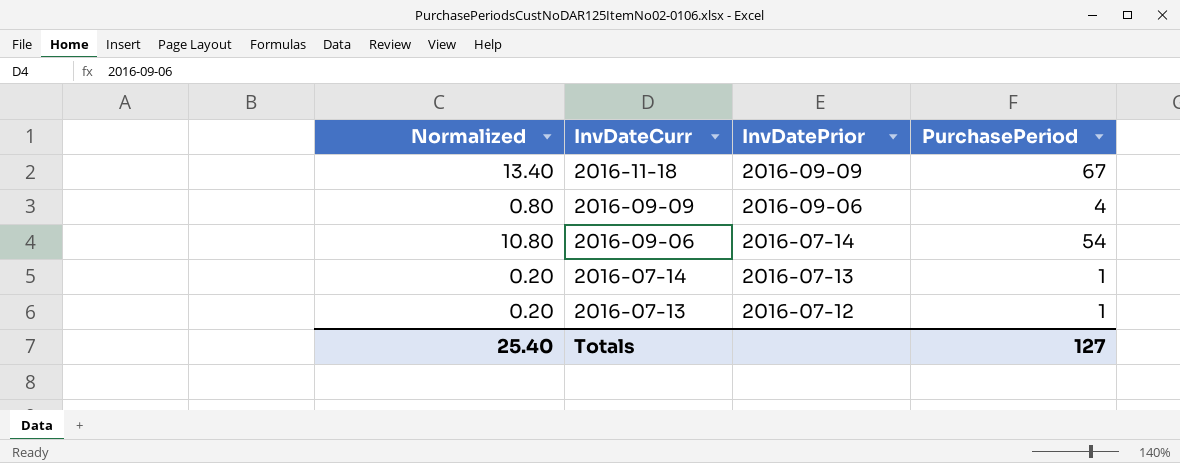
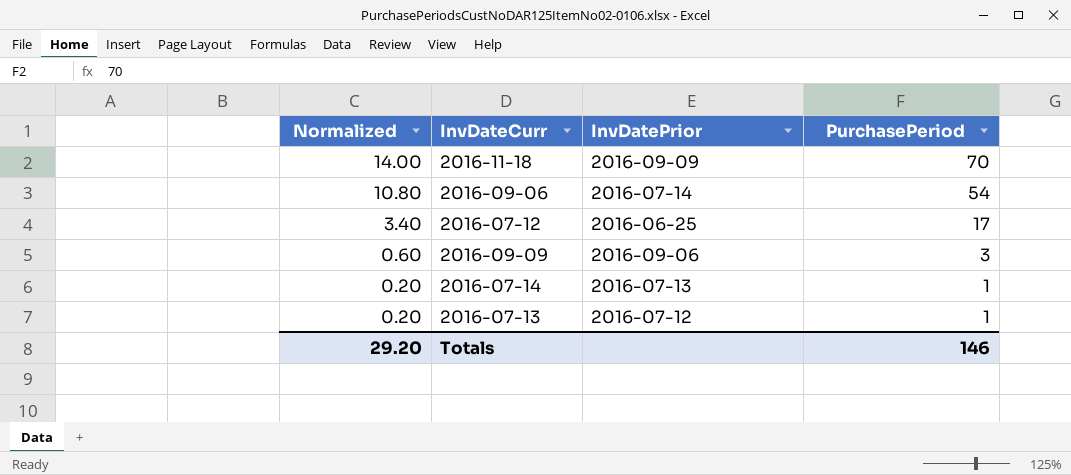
row order: InvDateCurr descending -> Normalized descending
2016-11-18 | Normalized: 13.40 -> 14.00
2016-11-18 | PurchasePeriod: 67 -> 70
row 2016-07-12: none -> 3.40 | 2016-06-25 | 17
2016-09-09 | Normalized: 0.80 -> 0.60
2016-09-09 | PurchasePeriod: 4 -> 3
Totals | Normalized: 25.40 -> 29.20
Totals | PurchasePeriod: 127 -> 146

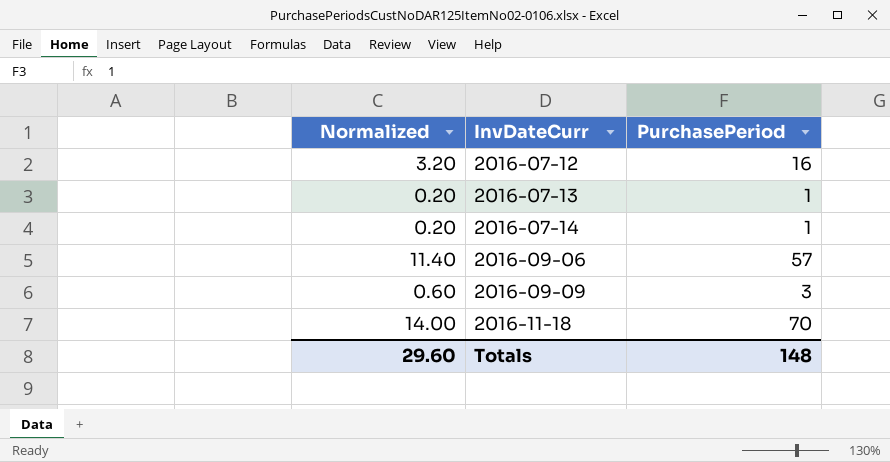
row order: Normalized descending -> InvDateCurr ascending
column InvDatePrior | position: 3 -> none
2016-07-12 | Normalized: 3.40 -> 3.20
2016-07-12 | PurchasePeriod: 17 -> 16
2016-09-06 | Normalized: 10.80 -> 11.40
2016-09-06 | PurchasePeriod: 54 -> 57
Totals | Normalized: 29.20 -> 29.60
Totals | PurchasePeriod: 146 -> 148

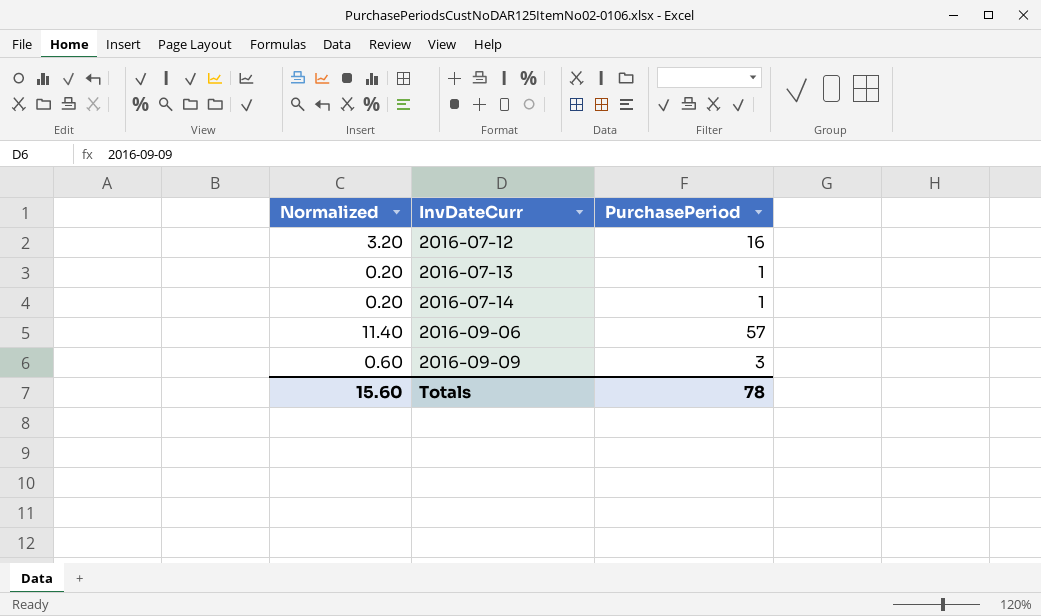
row 2016-11-18: 14.00 | 70 -> none
Totals | Normalized: 29.60 -> 15.60
Totals | PurchasePeriod: 148 -> 78

